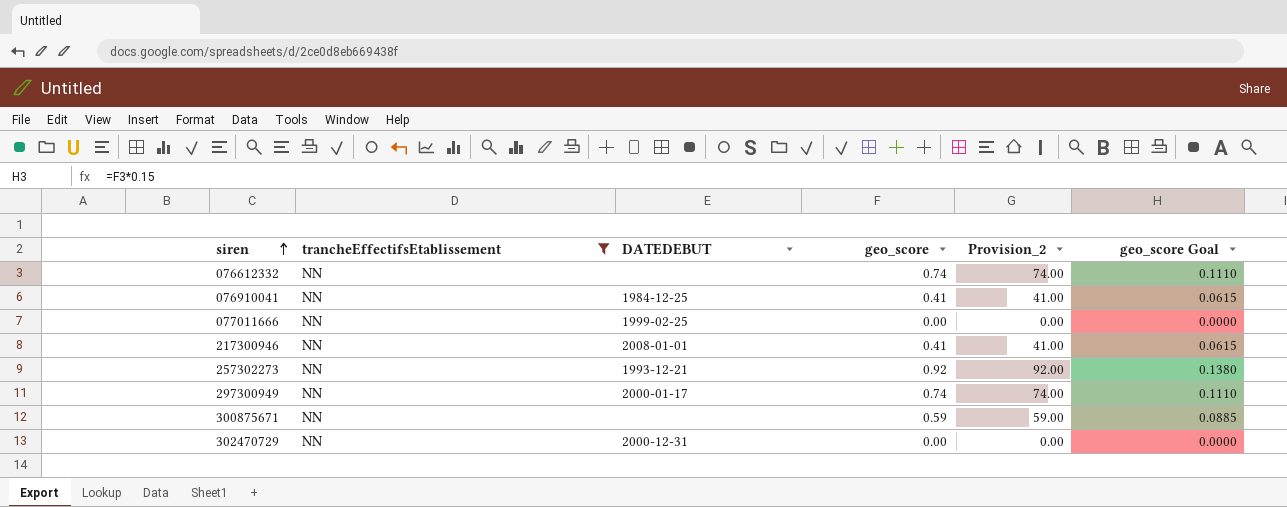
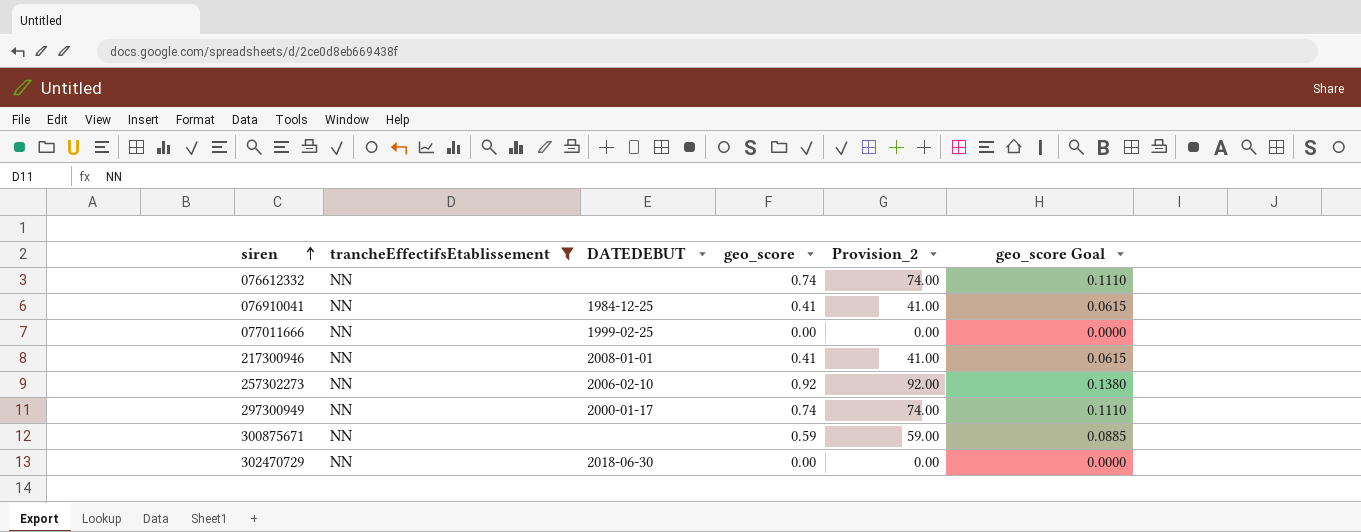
257302273 | DATEDEBUT: 1993-12-21 -> 2006-02-10
302470729 | DATEDEBUT: 2000-12-31 -> 2018-06-30

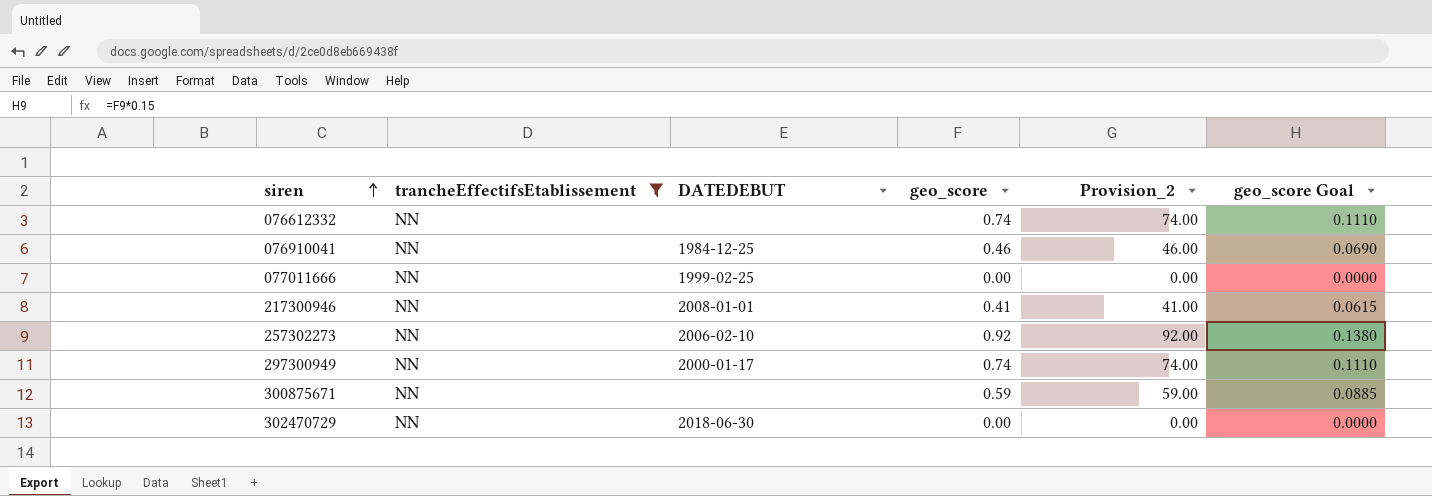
076910041 | geo_score: 0.41 -> 0.46
076910041 | Provision_2: 41.00 -> 46.00
076910041 | geo_score Goal: 0.0615 -> 0.0690

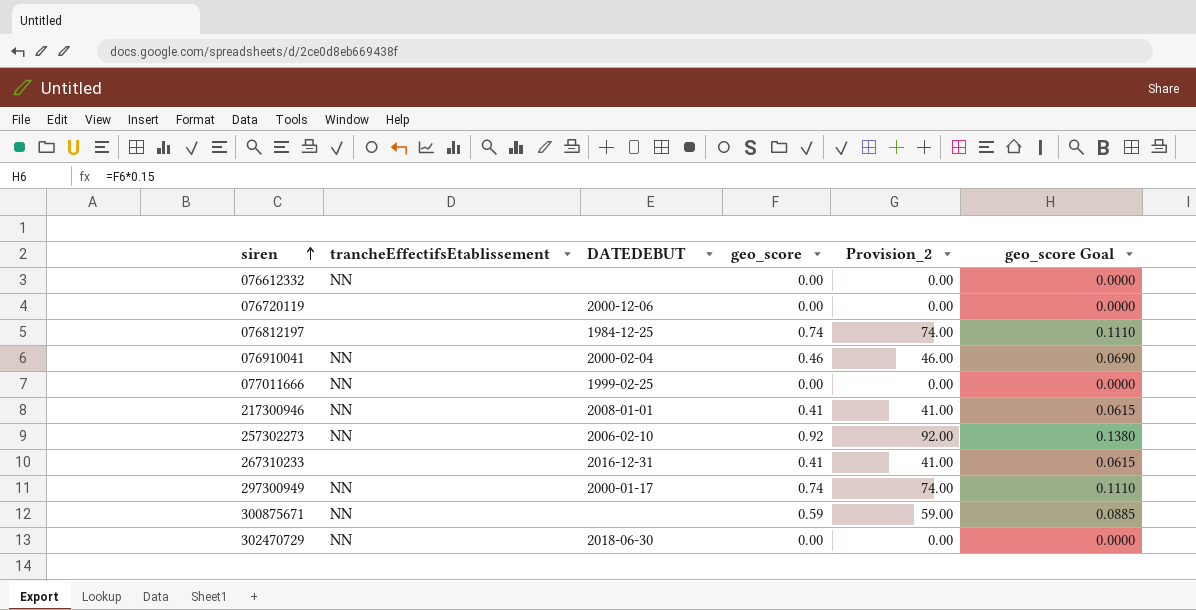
filter: trancheEffectifsEtablissement = NN -> none
076612332 | geo_score: 0.74 -> 0.00
076612332 | Provision_2: 74.00 -> 0.00
076612332 | geo_score Goal: 0.1110 -> 0.0000
076910041 | DATEDEBUT: 1984-12-25 -> 2000-02-04

